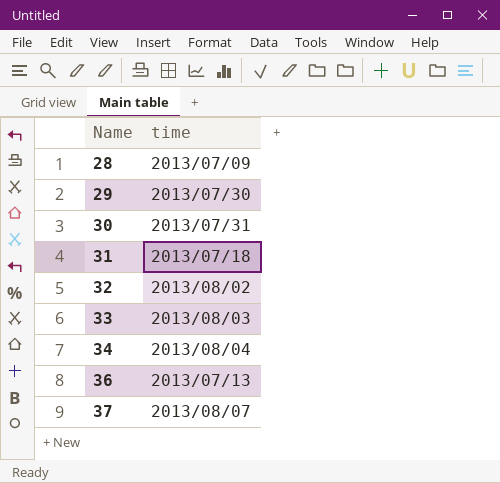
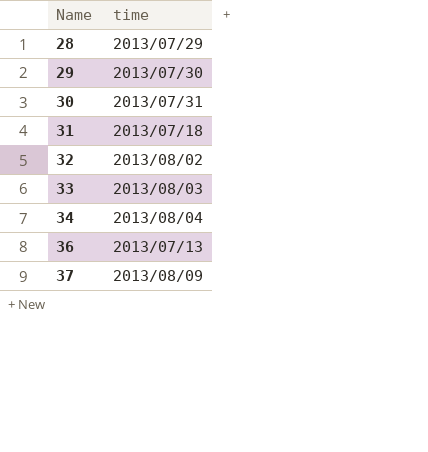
28 | time: 2013/07/09 -> 2013/07/29
37 | time: 2013/08/07 -> 2013/08/09

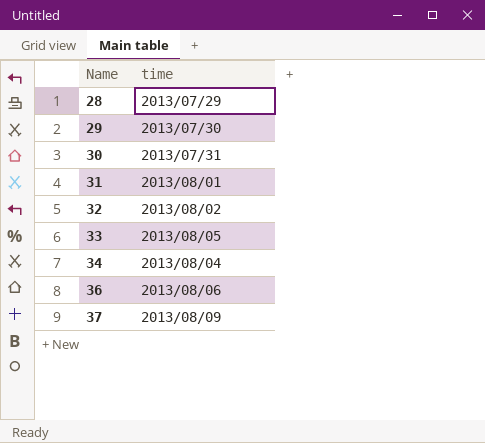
31 | time: 2013/07/18 -> 2013/08/01
33 | time: 2013/08/03 -> 2013/08/05
36 | time: 2013/07/13 -> 2013/08/06

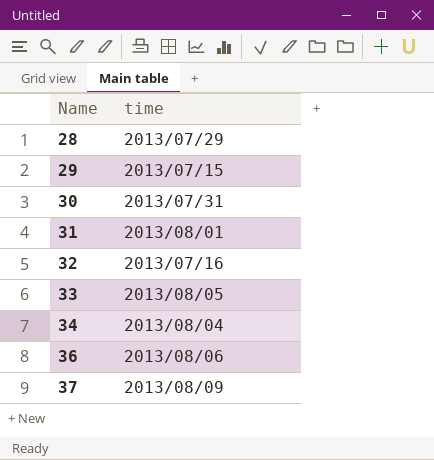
29 | time: 2013/07/30 -> 2013/07/15
32 | time: 2013/08/02 -> 2013/07/16

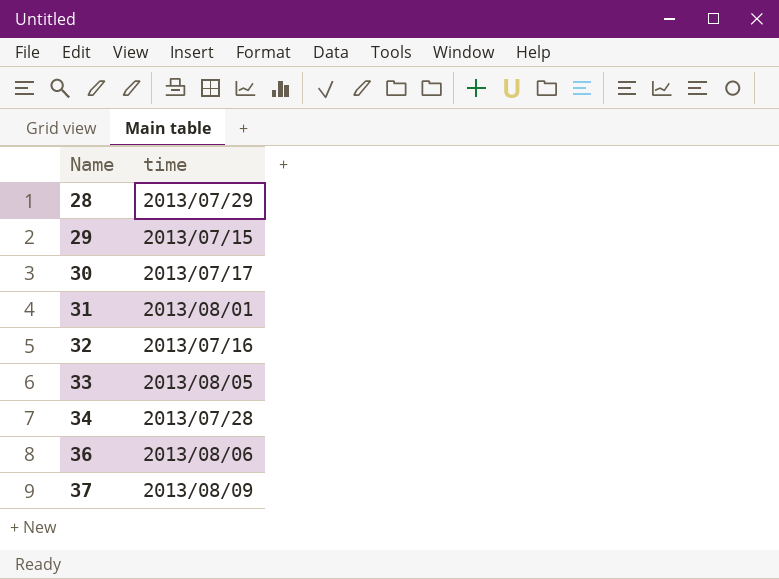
30 | time: 2013/07/31 -> 2013/07/17
34 | time: 2013/08/04 -> 2013/07/28

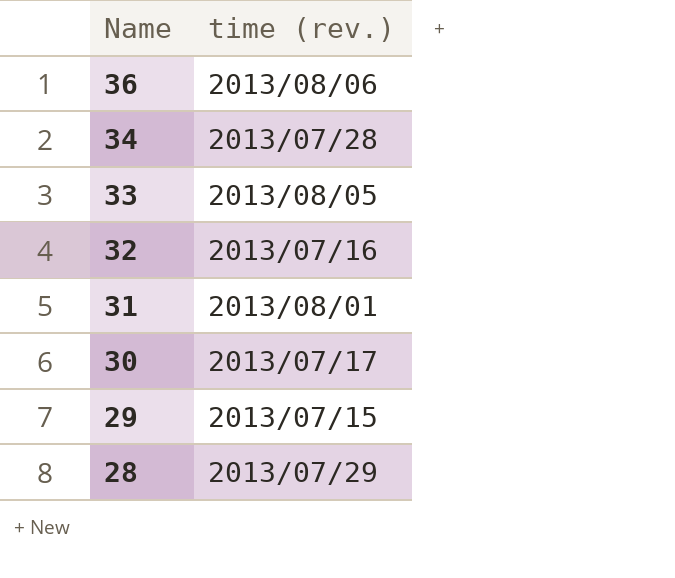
row order: Name ascending -> Name descending
column name: time -> time (rev.)
row 37: 2013/08/09 -> none

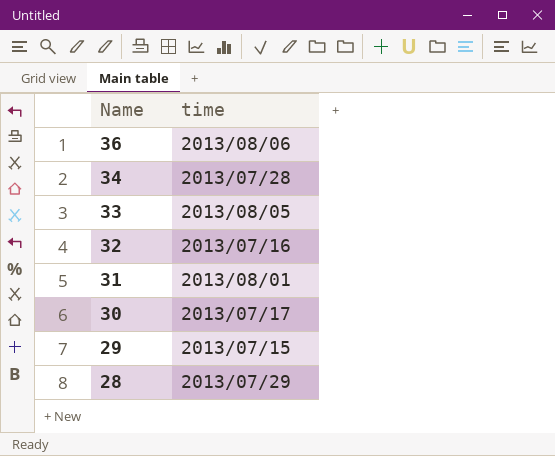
column name: time (rev.) -> time

